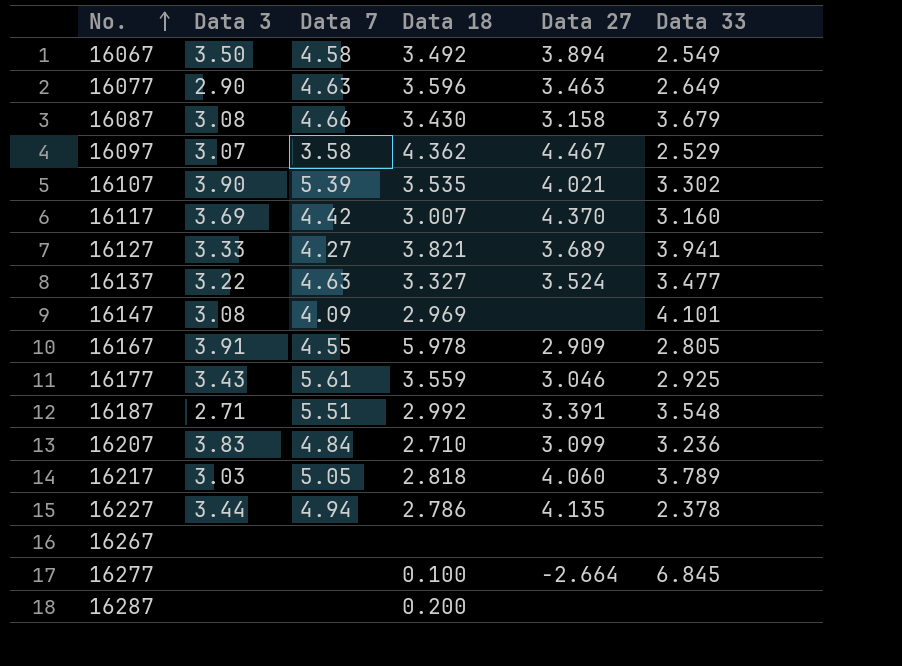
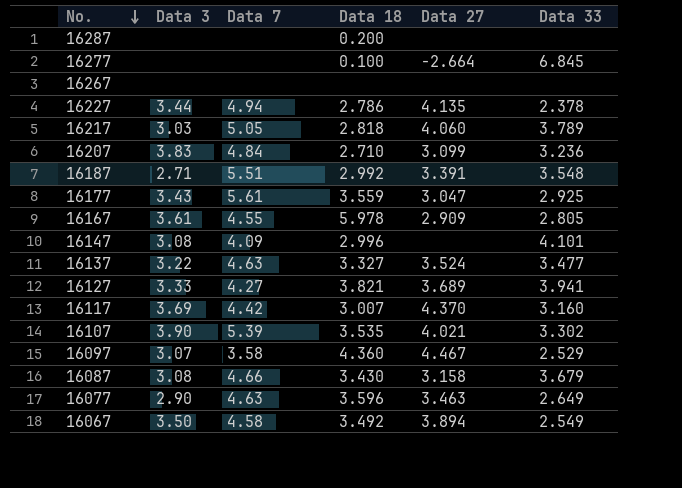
row order: No. ascending -> No. descending
16177 | Data 27: 3.046 -> 3.047
16167 | Data 3: 3.91 -> 3.61
16147 | Data 18: 2.969 -> 2.996
16097 | Data 18: 4.362 -> 4.360

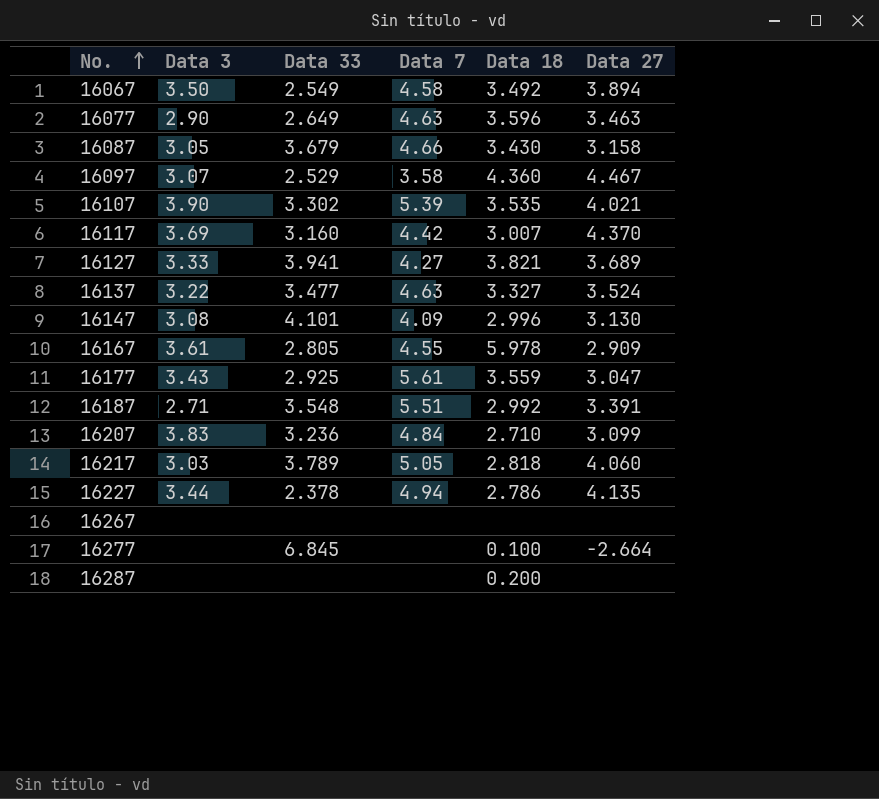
row order: No. descending -> No. ascending
column Data 33 | position: 6 -> 3
16087 | Data 3: 3.08 -> 3.05
16147 | Data 27: none -> 3.130

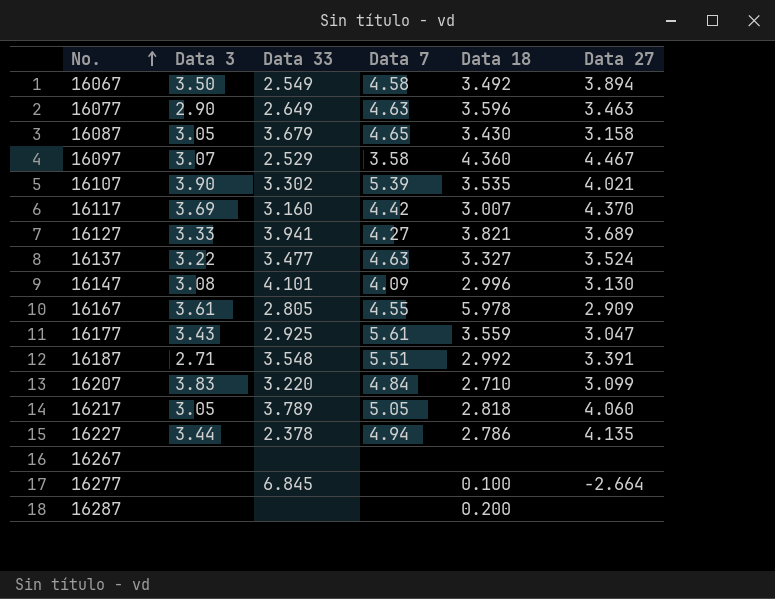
16087 | Data 7: 4.66 -> 4.65
16207 | Data 33: 3.236 -> 3.220
16217 | Data 3: 3.03 -> 3.05

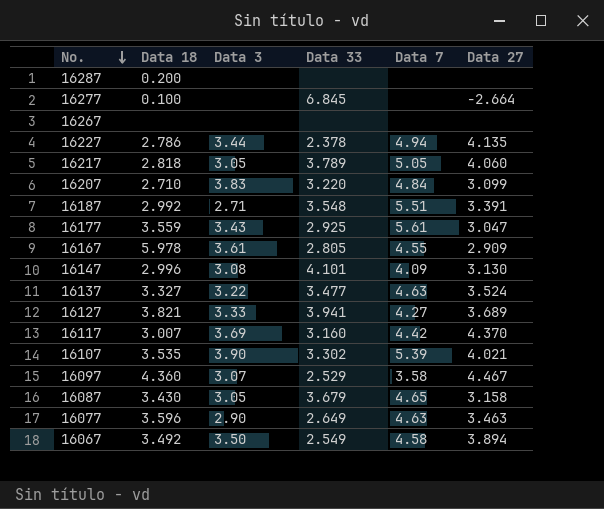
row order: No. ascending -> No. descending
column Data 18 | position: 5 -> 2

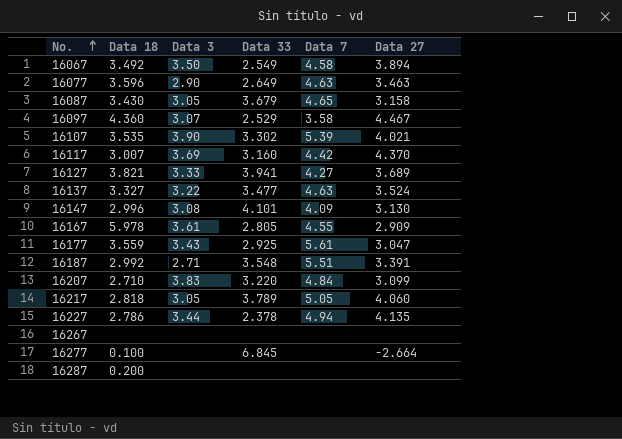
row order: No. descending -> No. ascending

